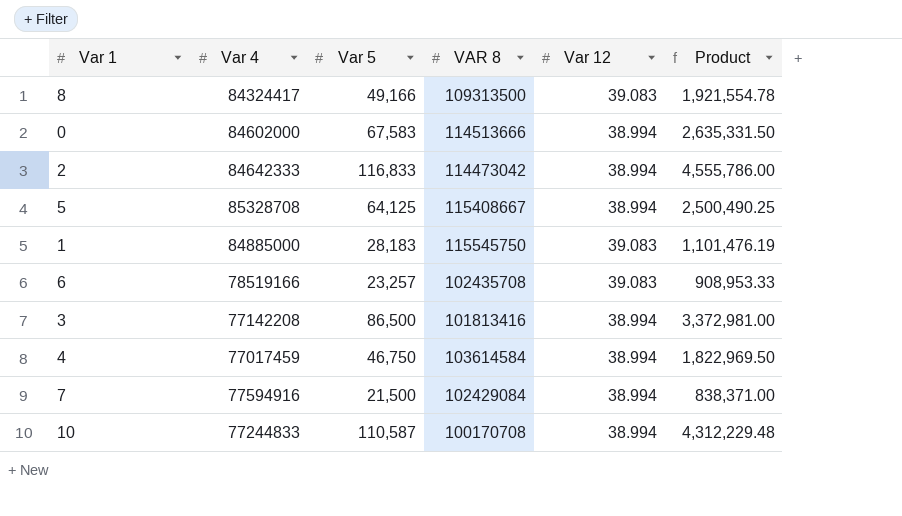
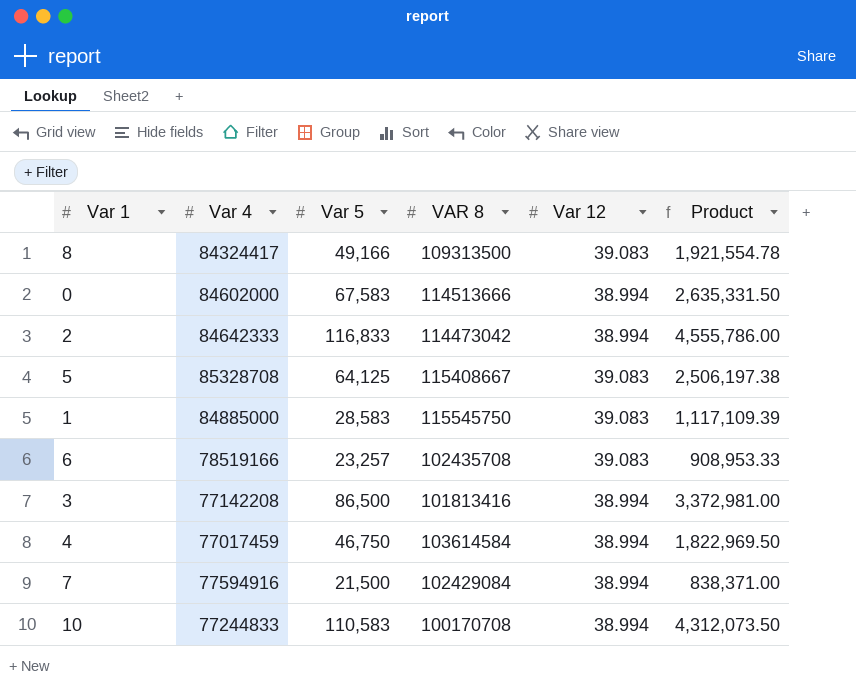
5 | Var 12: 38.994 -> 39.083
5 | Product: 2,500,490.25 -> 2,506,197.38
1 | Var 5: 28,183 -> 28,583
1 | Product: 1,101,476.19 -> 1,117,109.39
10 | Var 5: 110,587 -> 110,583
10 | Product: 4,312,229.48 -> 4,312,073.50

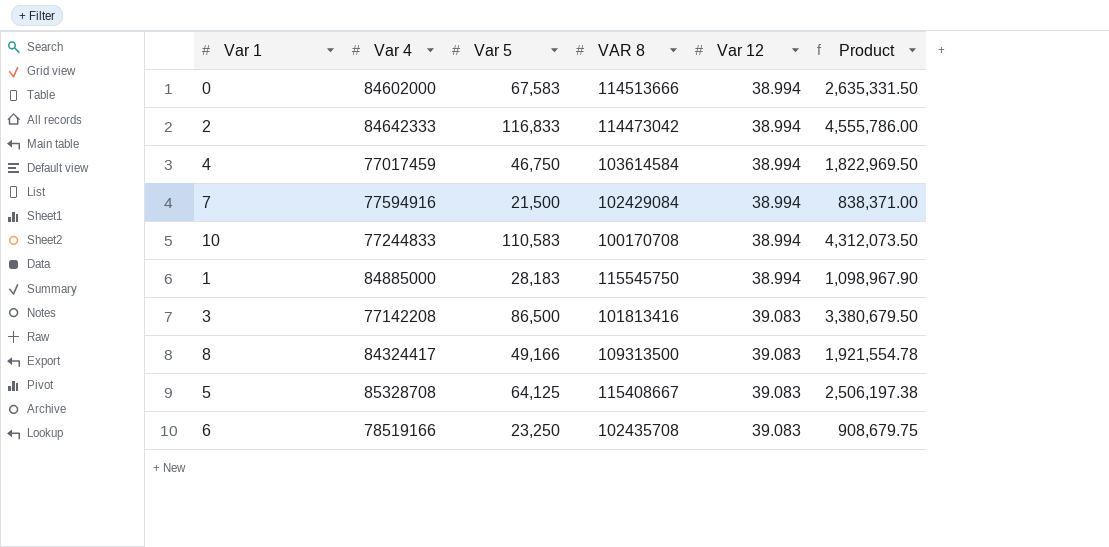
row order: none -> Var 12 ascending
1 | Var 5: 28,583 -> 28,183
1 | Var 12: 39.083 -> 38.994
1 | Product: 1,117,109.39 -> 1,098,967.90
3 | Var 12: 38.994 -> 39.083
3 | Product: 3,372,981.00 -> 3,380,679.50
6 | Var 5: 23,257 -> 23,250
6 | Product: 908,953.33 -> 908,679.75

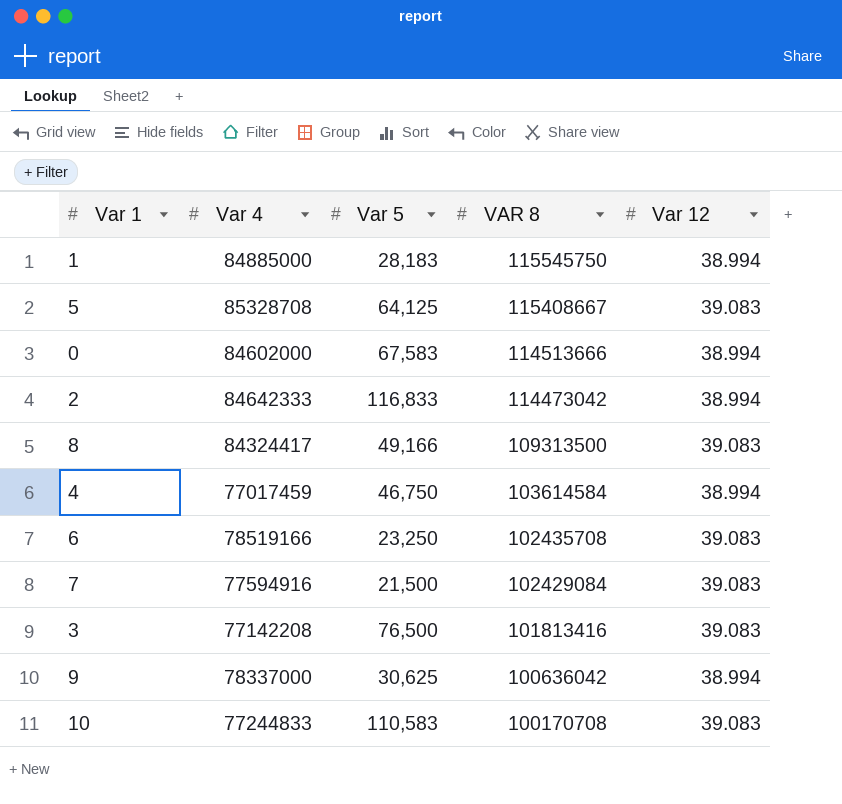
row order: Var 12 ascending -> VAR 8 descending
column Product | formula: [Var 5] * [Var 12] -> none
7 | Var 12: 38.994 -> 39.083
3 | Var 5: 86,500 -> 76,500
row 9: none -> 78337000 | 30,625 | 100636042 | 38.994
10 | Var 12: 38.994 -> 39.083

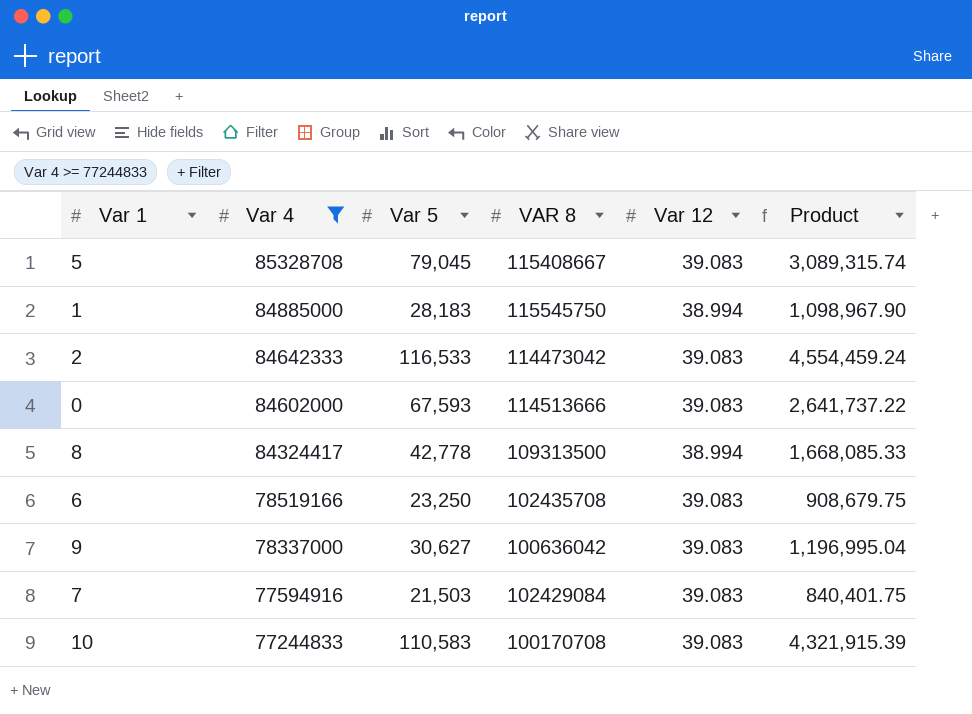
filter: none -> Var 4 >= 77244833
row order: VAR 8 descending -> Var 4 descending
column Product | formula: none -> [Var 5] * [Var 12]
5 | Var 5: 64,125 -> 79,045
2 | Var 5: 116,833 -> 116,533
2 | Var 12: 38.994 -> 39.083
0 | Var 5: 67,583 -> 67,593
0 | Var 12: 38.994 -> 39.083
8 | Var 5: 49,166 -> 42,778
8 | Var 12: 39.083 -> 38.994
9 | Var 5: 30,625 -> 30,627
9 | Var 12: 38.994 -> 39.083
7 | Var 5: 21,500 -> 21,503

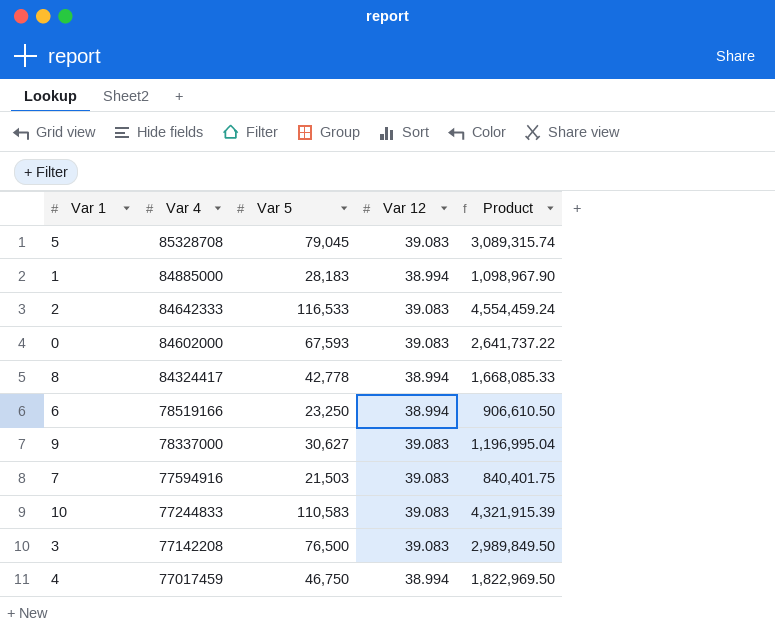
filter: Var 4 >= 77244833 -> none
column VAR 8 | position: 4 -> none
6 | Var 12: 39.083 -> 38.994
6 | Product: 908,679.75 -> 906,610.50

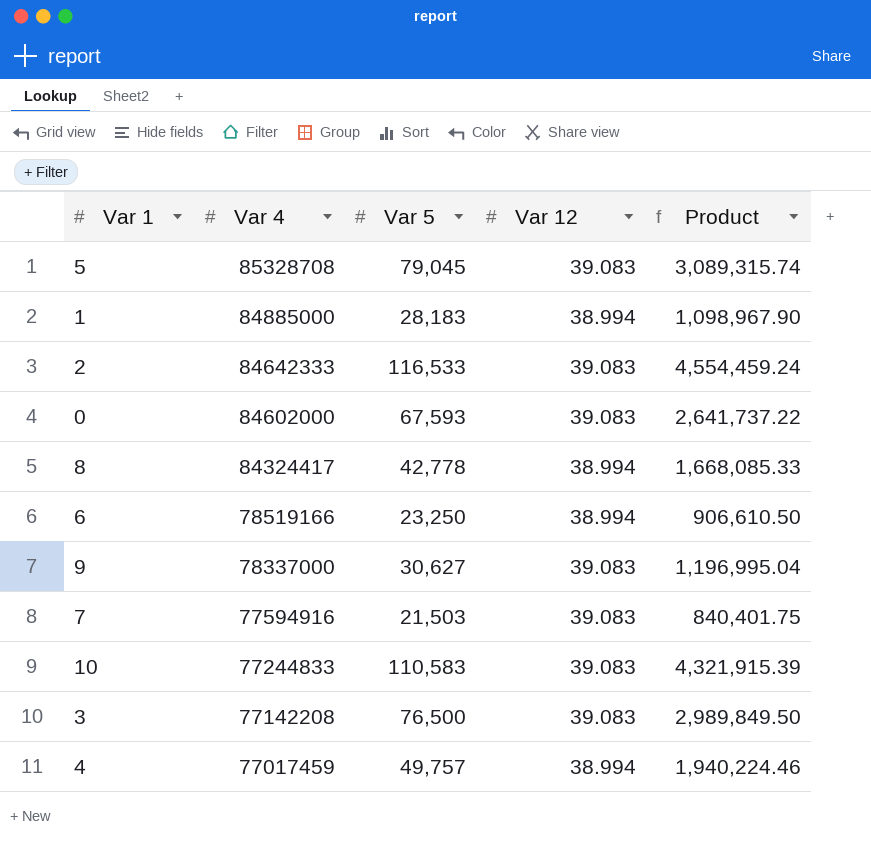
4 | Var 5: 46,750 -> 49,757
4 | Product: 1,822,969.50 -> 1,940,224.46

